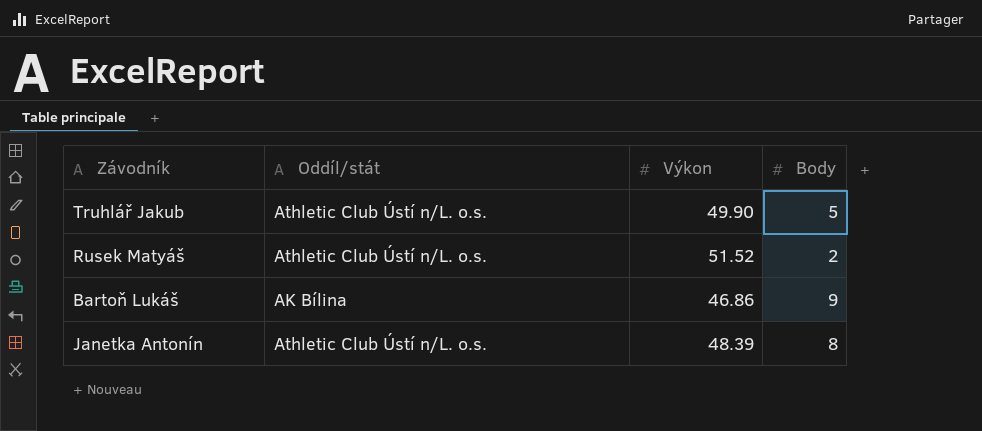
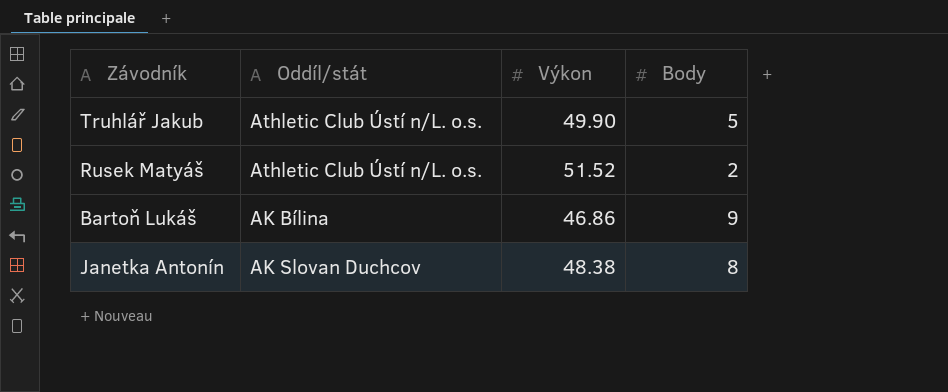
Janetka Antonín | Oddíl/stát: Athletic Club Ústí n/L. o.s. -> AK Slovan Duchcov
Janetka Antonín | Výkon: 48.39 -> 48.38

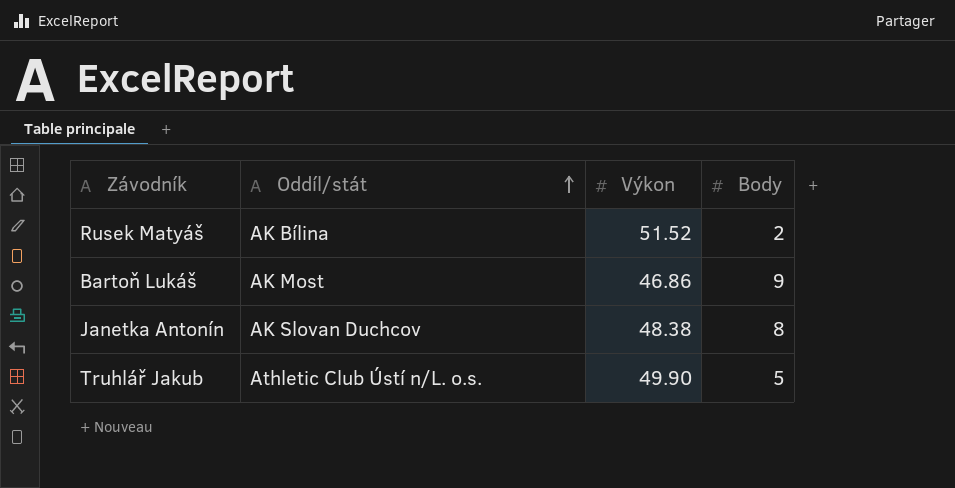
row order: none -> Oddíl/stát ascending
Rusek Matyáš | Oddíl/stát: Athletic Club Ústí n/L. o.s. -> AK Bílina
Bartoň Lukáš | Oddíl/stát: AK Bílina -> AK Most

